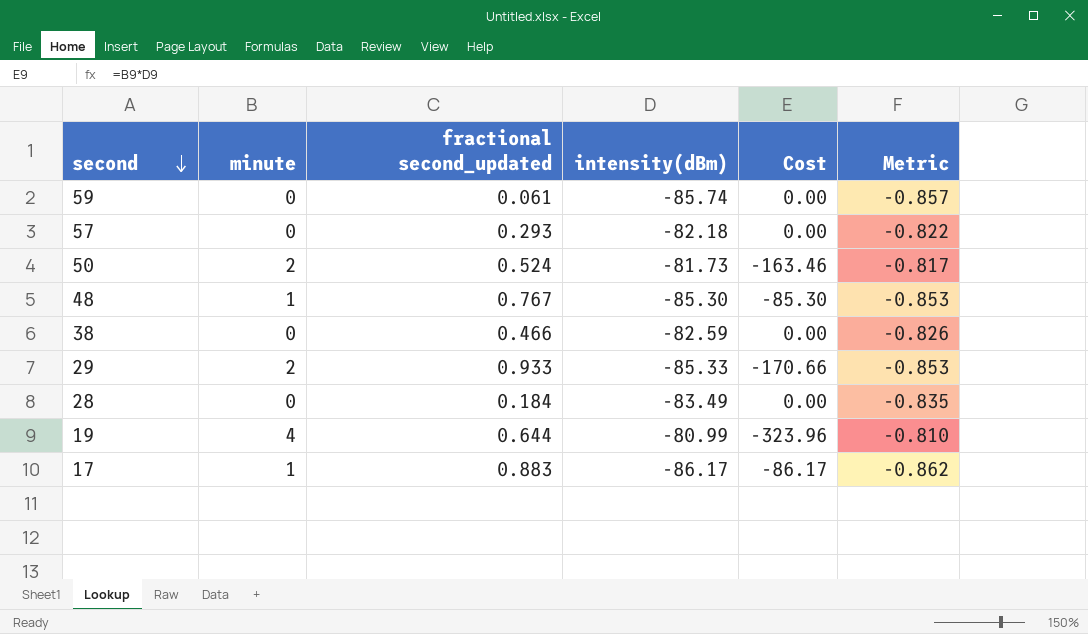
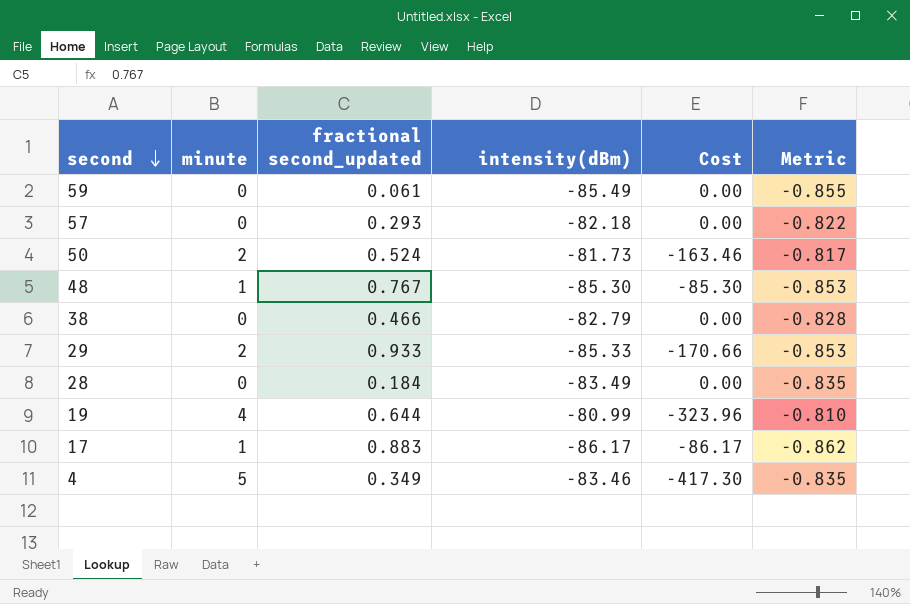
59 | intensity(dBm): -85.74 -> -85.49
59 | Metric: -0.857 -> -0.855
38 | intensity(dBm): -82.59 -> -82.79
38 | Metric: -0.826 -> -0.828
row 4: none -> 5 | 0.349 | -83.46 | -417.30 | -0.835

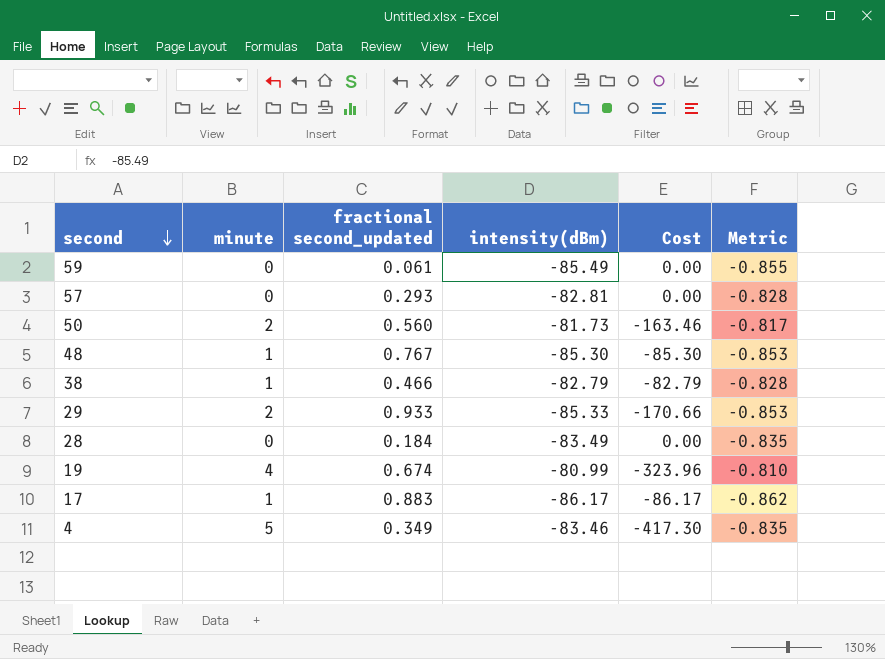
57 | intensity(dBm): -82.18 -> -82.81
57 | Metric: -0.822 -> -0.828
50 | fractional second_updated: 0.524 -> 0.560
38 | minute: 0 -> 1
38 | Cost: 0.00 -> -82.79
19 | fractional second_updated: 0.644 -> 0.674

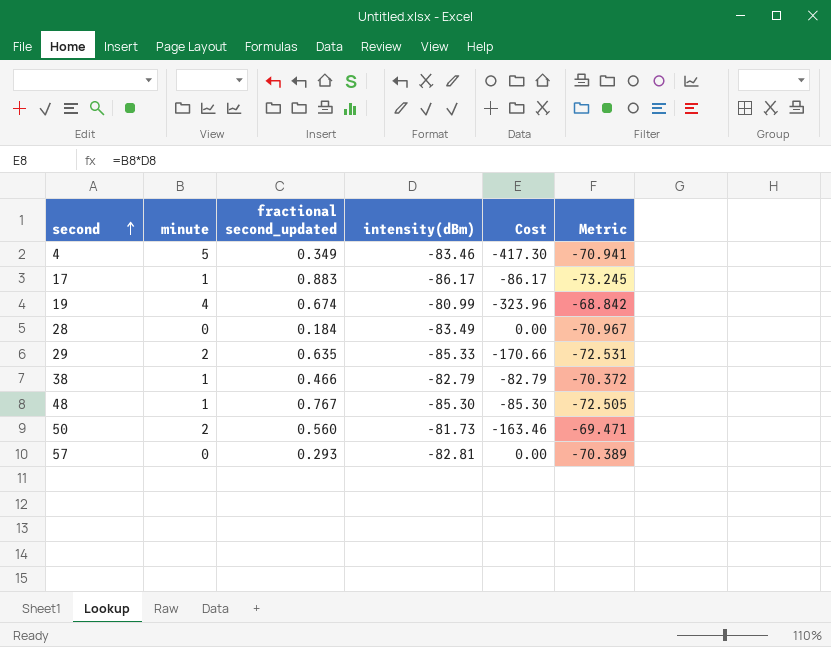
row order: second descending -> second ascending
column Metric | formula: [intensity(dBm)] * 0.01 -> [intensity(dBm)] * 0.85
row 59: 0 | 0.061 | -85.49 | 0.00 | -0.855 -> none
29 | fractional second_updated: 0.933 -> 0.635

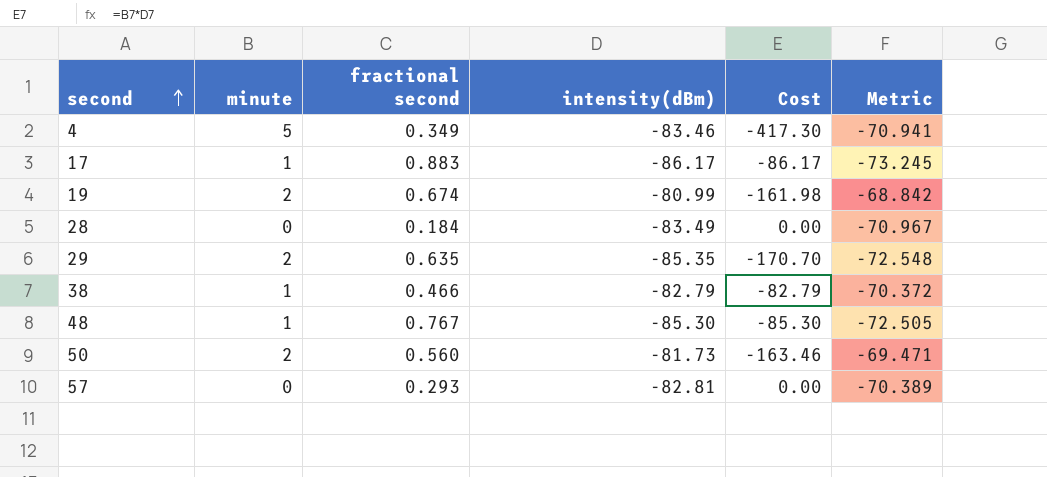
column name: fractional second_updated -> fractional second
19 | minute: 4 -> 2
19 | Cost: -323.96 -> -161.98
29 | intensity(dBm): -85.33 -> -85.35
29 | Cost: -170.66 -> -170.70
29 | Metric: -72.531 -> -72.548

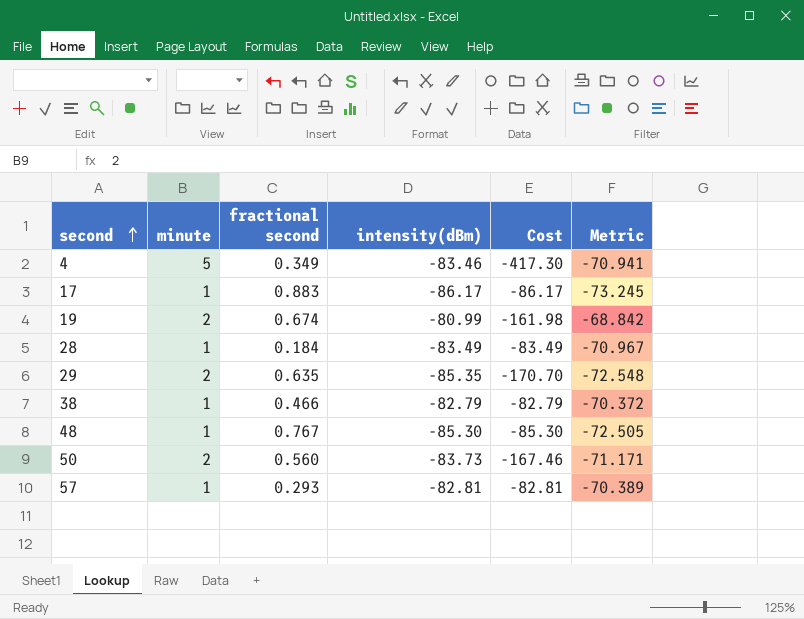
28 | minute: 0 -> 1
28 | Cost: 0.00 -> -83.49
50 | intensity(dBm): -81.73 -> -83.73
50 | Cost: -163.46 -> -167.46
50 | Metric: -69.471 -> -71.171
57 | minute: 0 -> 1
57 | Cost: 0.00 -> -82.81

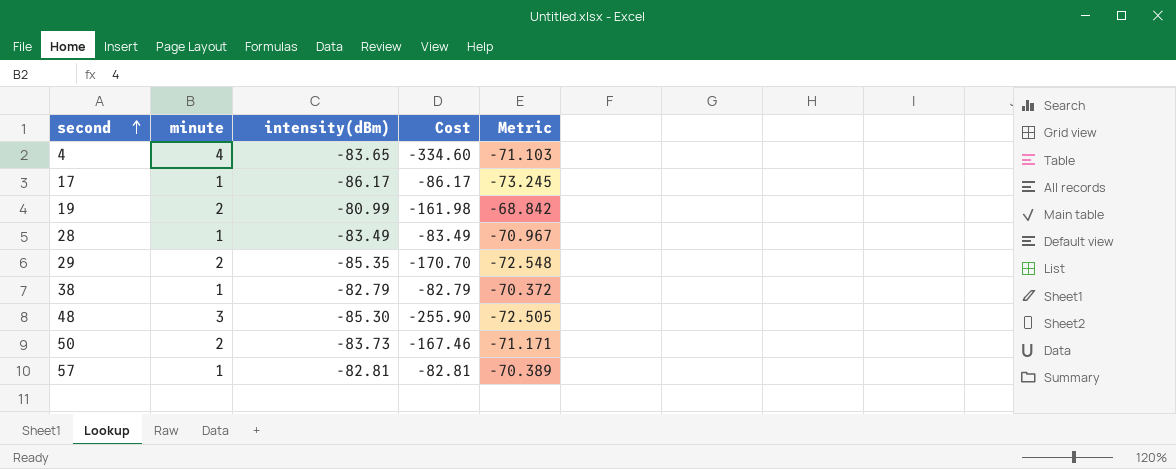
column fractional second | position: 3 -> none
4 | minute: 5 -> 4
4 | intensity(dBm): -83.46 -> -83.65
4 | Cost: -417.30 -> -334.60
4 | Metric: -70.941 -> -71.103
48 | minute: 1 -> 3
48 | Cost: -85.30 -> -255.90

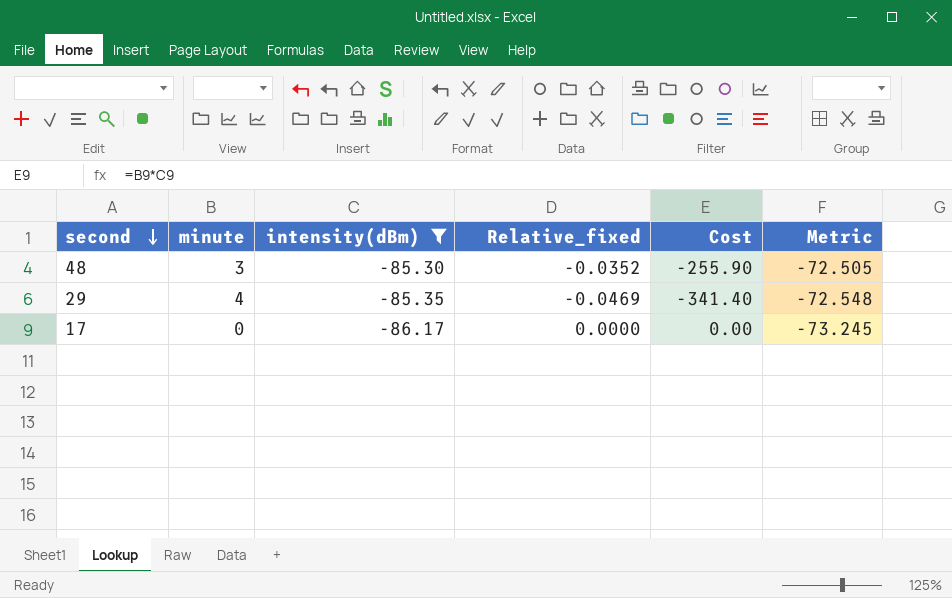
filter: none -> intensity(dBm) <= -85.30
row order: second ascending -> second descending
column Relative_fixed | formula: none -> [minute] / [intensity(dBm)]
29 | minute: 2 -> 4
29 | Cost: -170.70 -> -341.40
17 | minute: 1 -> 0
17 | Cost: -86.17 -> 0.00

